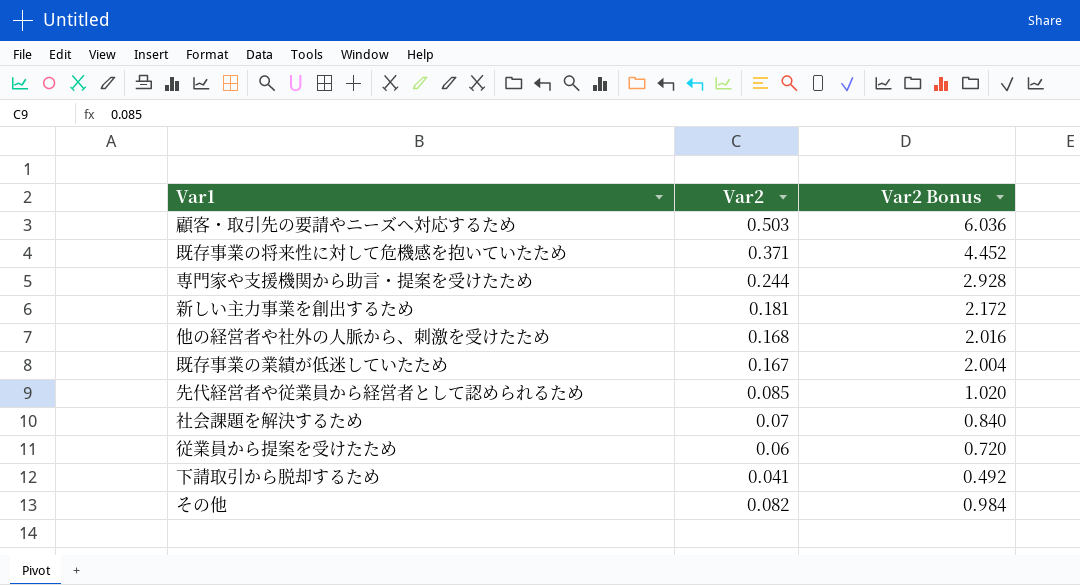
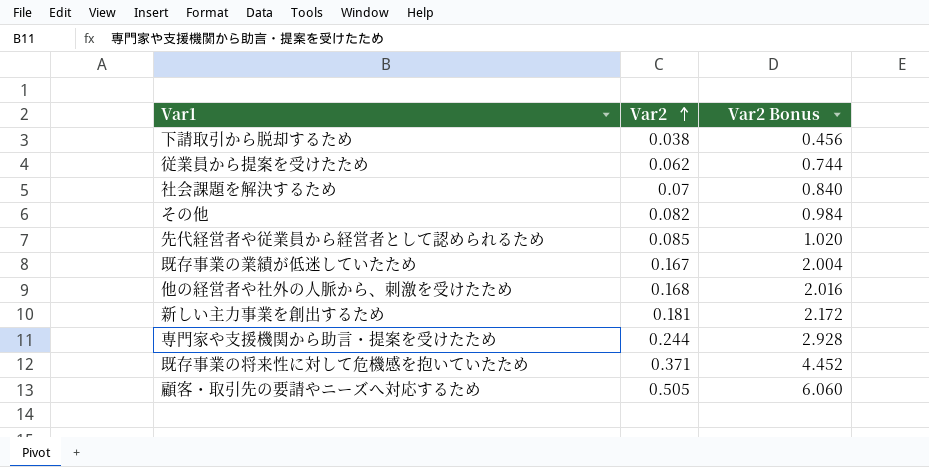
row order: none -> Var2 ascending
下請取引から脱却するため | Var2: 0.041 -> 0.038
下請取引から脱却するため | Var2 Bonus: 0.492 -> 0.456
従業員から提案を受けたため | Var2: 0.06 -> 0.062
従業員から提案を受けたため | Var2 Bonus: 0.720 -> 0.744
顧客・取引先の要請やニーズへ対応するため | Var2: 0.503 -> 0.505
顧客・取引先の要請やニーズへ対応するため | Var2 Bonus: 6.036 -> 6.060

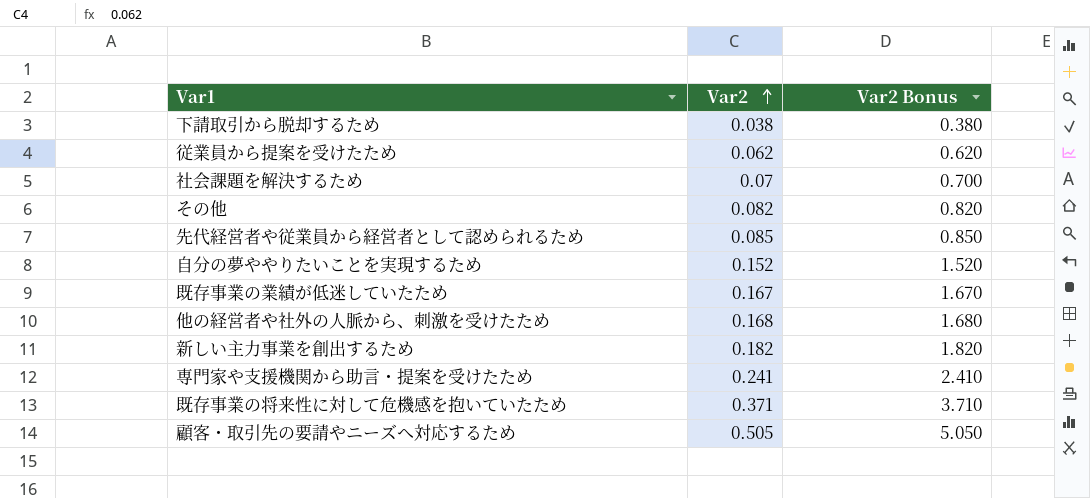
column Var2 Bonus | formula: [Var2] * 12 -> [Var2] * 10
row 自分の夢ややりたいことを実現するため: none -> 0.152 | 1.520
新しい主力事業を創出するため | Var2: 0.181 -> 0.182
専門家や支援機関から助言・提案を受けたため | Var2: 0.244 -> 0.241

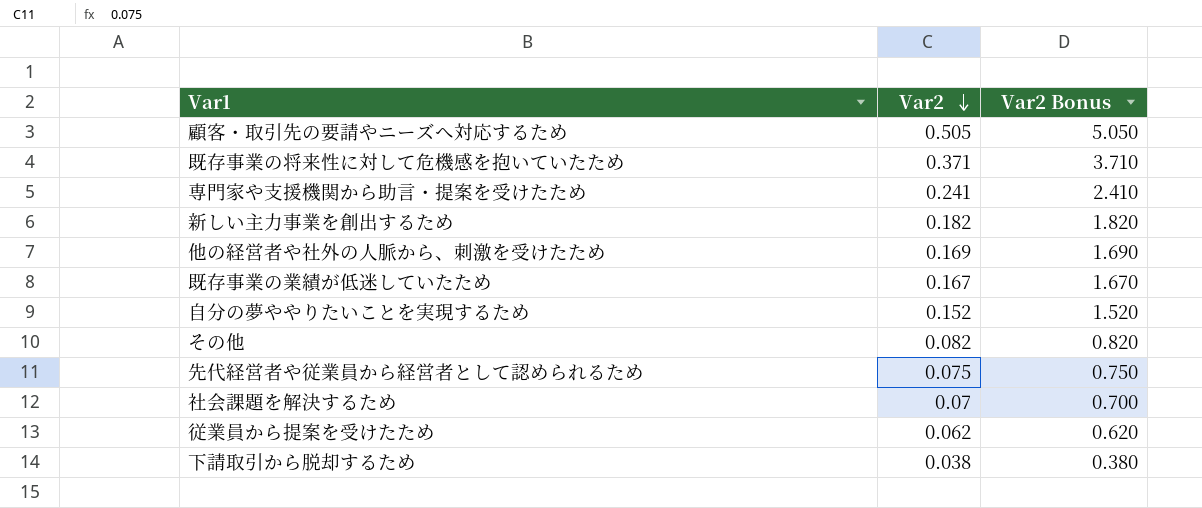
row order: Var2 ascending -> Var2 descending
他の経営者や社外の人脈から、刺激を受けたため | Var2: 0.168 -> 0.169
他の経営者や社外の人脈から、刺激を受けたため | Var2 Bonus: 1.680 -> 1.690
先代経営者や従業員から経営者として認められるため | Var2: 0.085 -> 0.075
先代経営者や従業員から経営者として認められるため | Var2 Bonus: 0.850 -> 0.750

